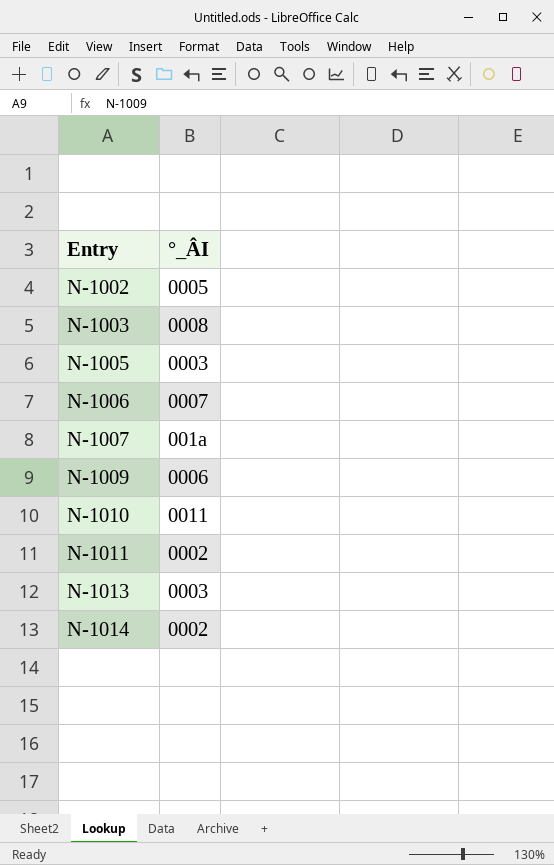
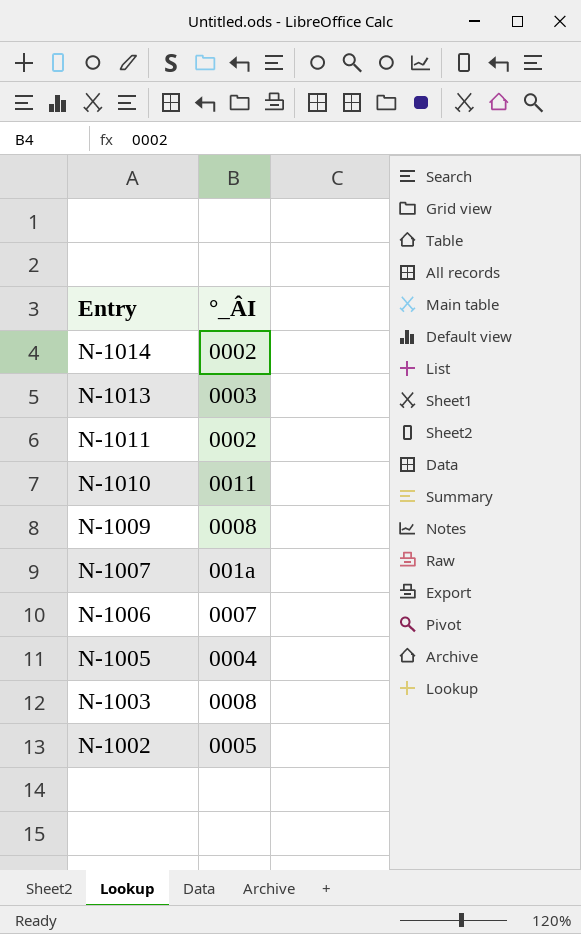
row order: Entry ascending -> Entry descending
N-1009 | °_ÂI: 0006 -> 0008
N-1005 | °_ÂI: 0003 -> 0004

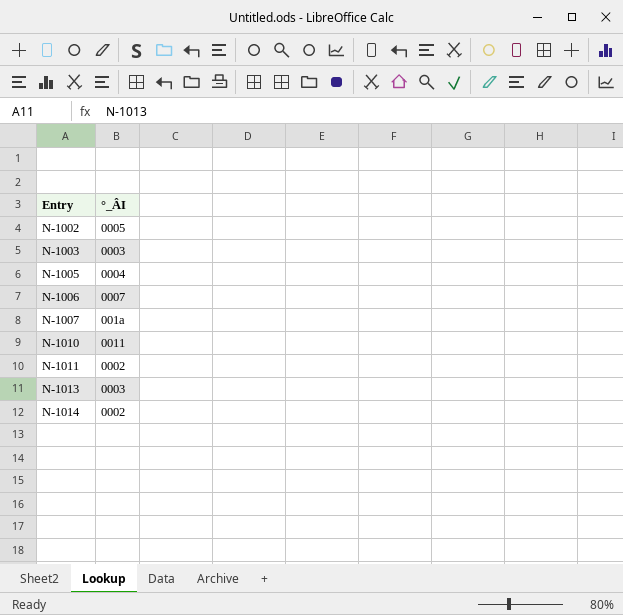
row order: Entry descending -> Entry ascending
row N-1009: 0008 -> none
N-1003 | °_ÂI: 0008 -> 0003

